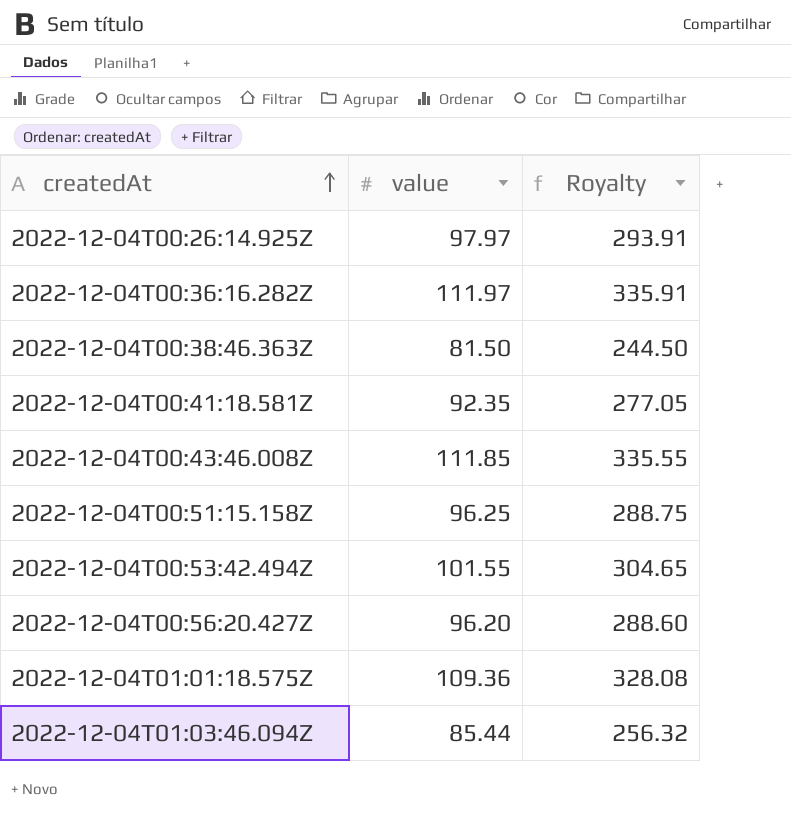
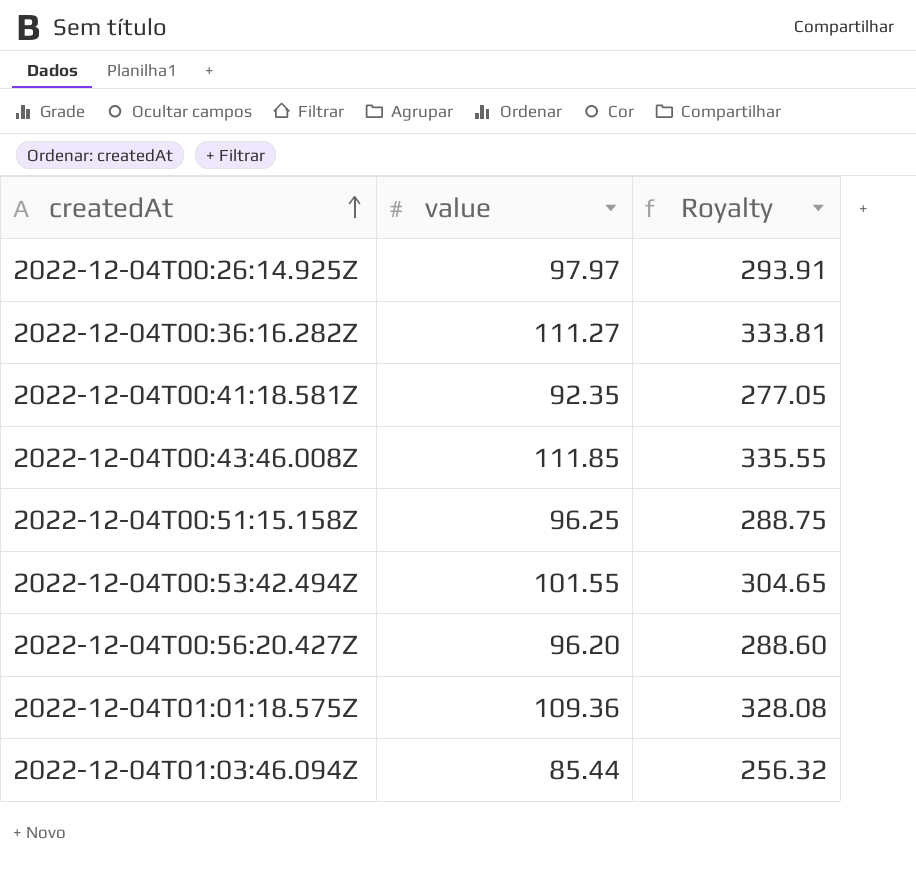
row 2022-12-04T00:38:46.363Z: 81.50 | 244.50 -> none
2022-12-04T00:36:16.282Z | value: 111.97 -> 111.27
2022-12-04T00:36:16.282Z | Royalty: 335.91 -> 333.81

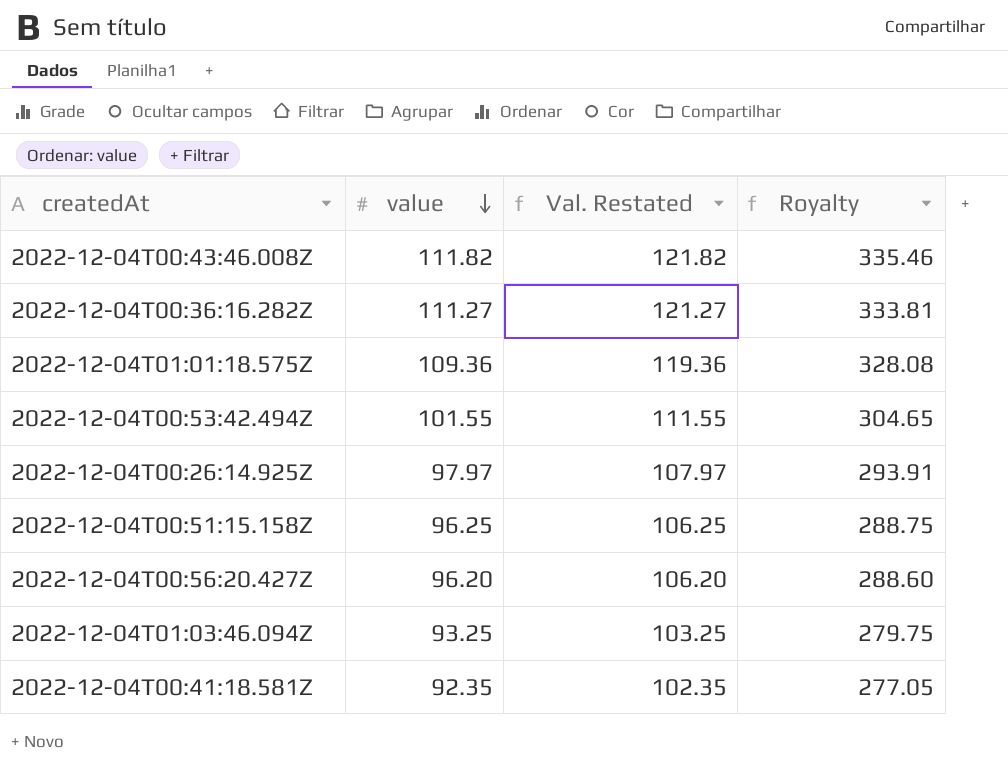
row order: createdAt ascending -> value descending
column Val. Restated | formula: none -> [value] + 10
2022-12-04T00:43:46.008Z | value: 111.85 -> 111.82
2022-12-04T00:43:46.008Z | Royalty: 335.55 -> 335.46
2022-12-04T01:03:46.094Z | value: 85.44 -> 93.25
2022-12-04T01:03:46.094Z | Royalty: 256.32 -> 279.75

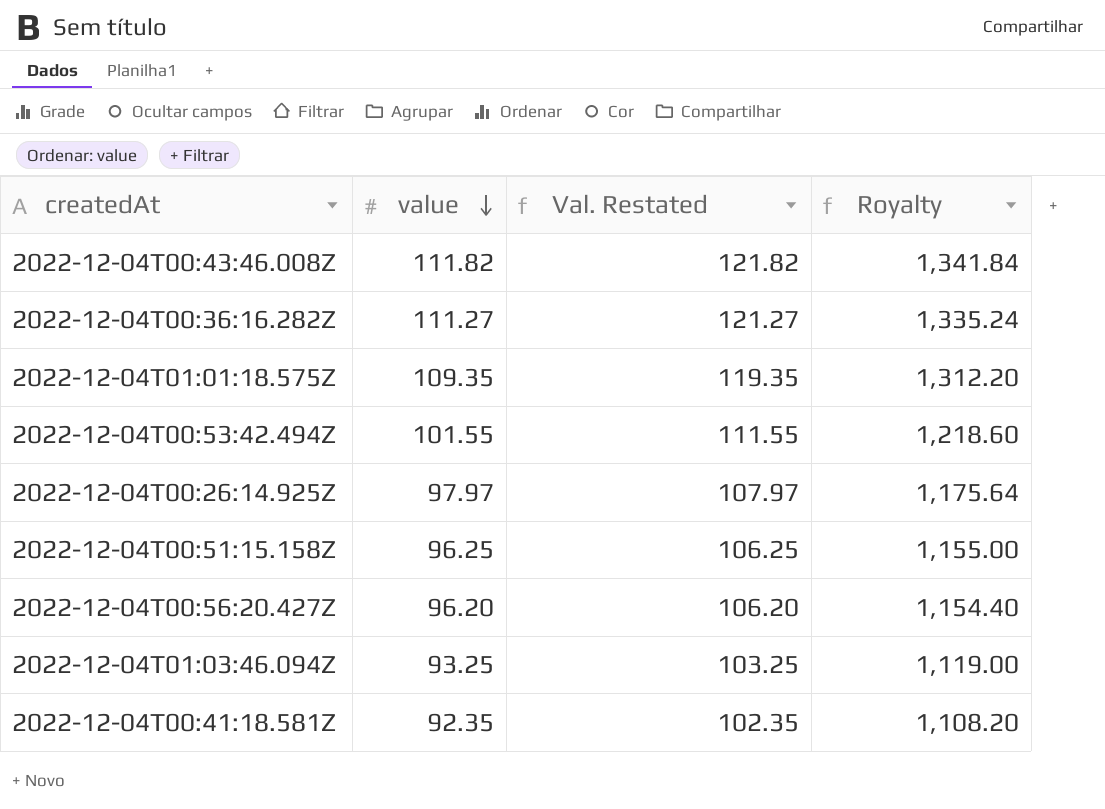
column Royalty | formula: [value] * 3 -> [value] * 12
2022-12-04T01:01:18.575Z | value: 109.36 -> 109.35
2022-12-04T01:01:18.575Z | Val. Restated: 119.36 -> 119.35

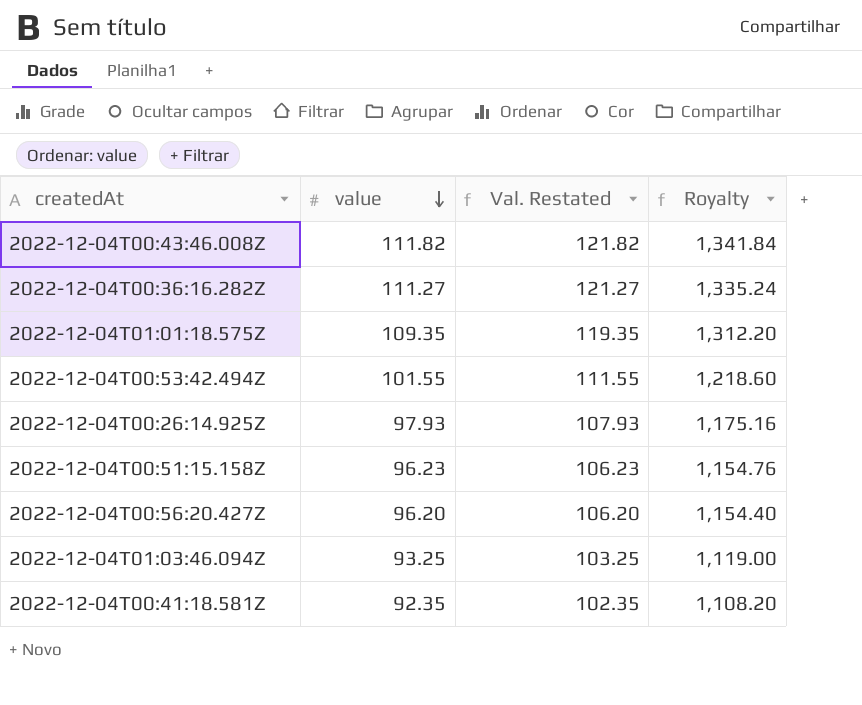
2022-12-04T00:26:14.925Z | value: 97.97 -> 97.93
2022-12-04T00:26:14.925Z | Val. Restated: 107.97 -> 107.93
2022-12-04T00:26:14.925Z | Royalty: 1,175.64 -> 1,175.16
2022-12-04T00:51:15.158Z | value: 96.25 -> 96.23
2022-12-04T00:51:15.158Z | Val. Restated: 106.25 -> 106.23
2022-12-04T00:51:15.158Z | Royalty: 1,155.00 -> 1,154.76

